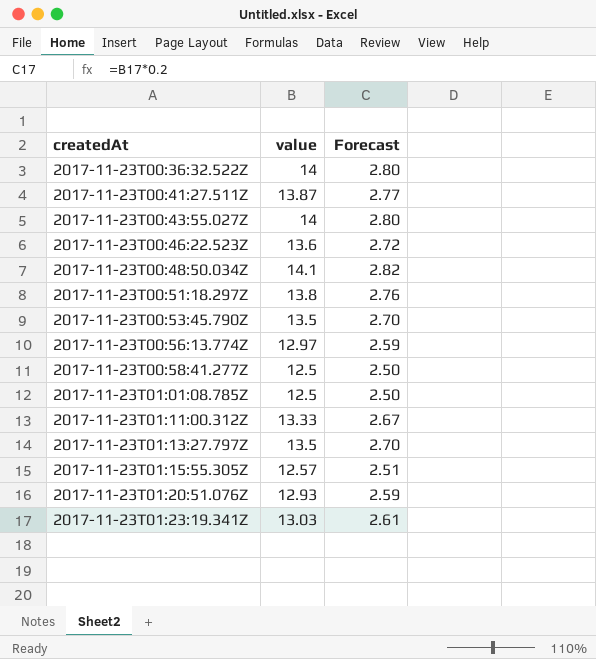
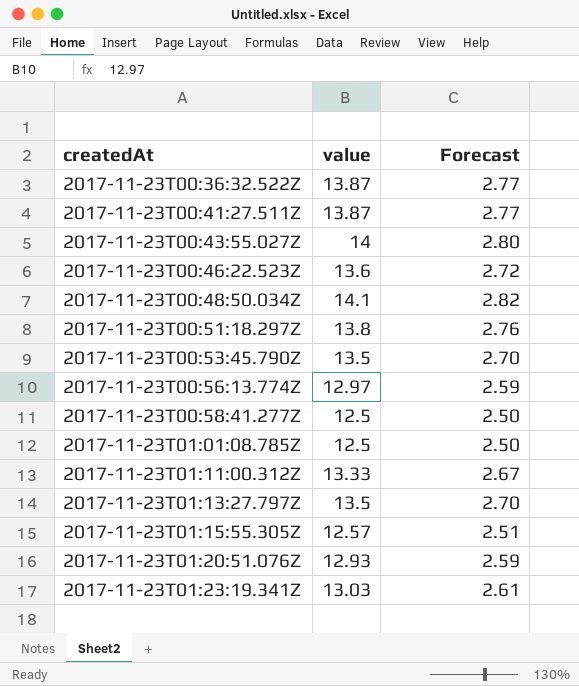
2017-11-23T00:36:32.522Z | value: 14 -> 13.87
2017-11-23T00:36:32.522Z | Forecast: 2.80 -> 2.77

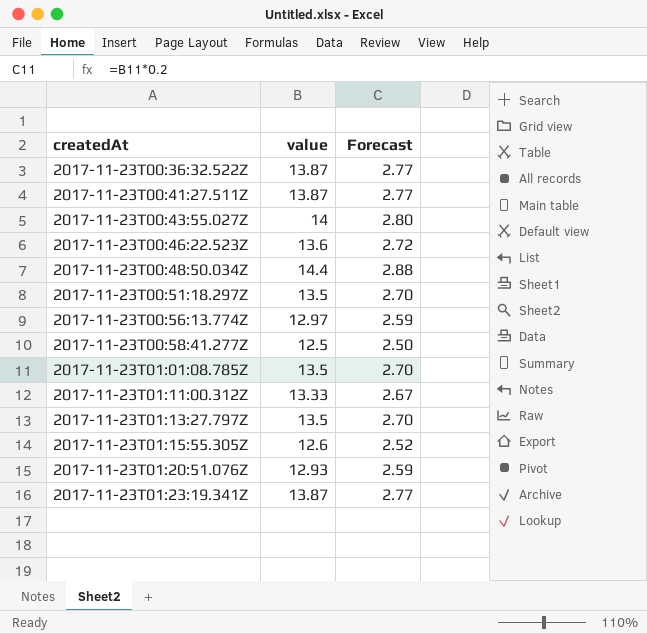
row 2017-11-23T00:53:45.790Z: 13.5 | 2.70 -> none
2017-11-23T00:48:50.034Z | value: 14.1 -> 14.4
2017-11-23T00:48:50.034Z | Forecast: 2.82 -> 2.88
2017-11-23T00:51:18.297Z | value: 13.8 -> 13.5
2017-11-23T00:51:18.297Z | Forecast: 2.76 -> 2.70
2017-11-23T01:01:08.785Z | value: 12.5 -> 13.5
2017-11-23T01:01:08.785Z | Forecast: 2.50 -> 2.70
2017-11-23T01:15:55.305Z | value: 12.57 -> 12.6
2017-11-23T01:15:55.305Z | Forecast: 2.51 -> 2.52
2017-11-23T01:23:19.341Z | value: 13.03 -> 13.87
2017-11-23T01:23:19.341Z | Forecast: 2.61 -> 2.77

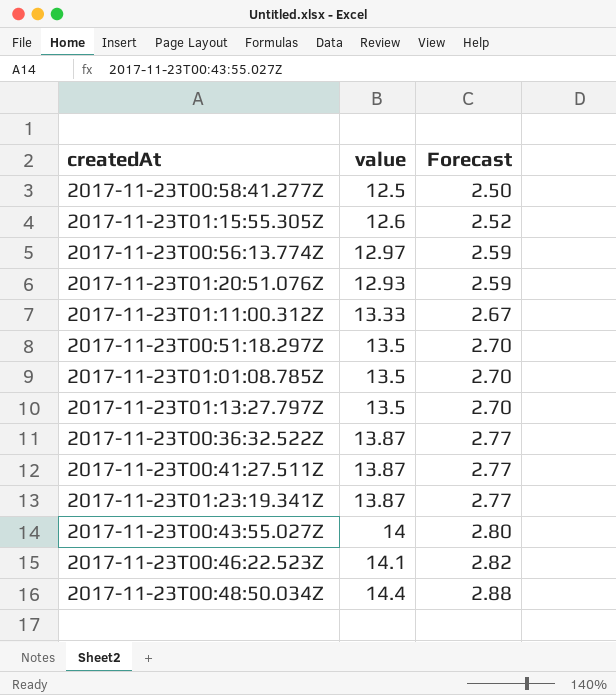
row order: createdAt ascending -> Forecast ascending
2017-11-23T00:46:22.523Z | value: 13.6 -> 14.1
2017-11-23T00:46:22.523Z | Forecast: 2.72 -> 2.82

